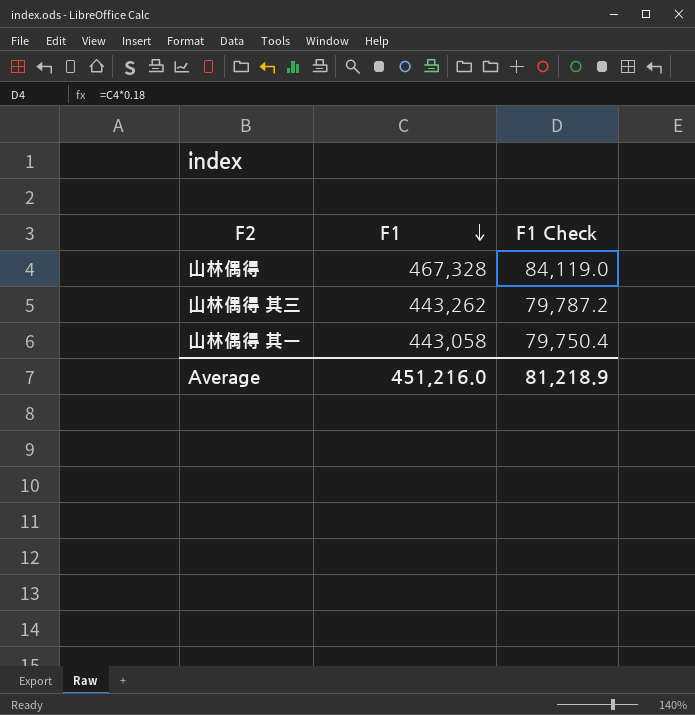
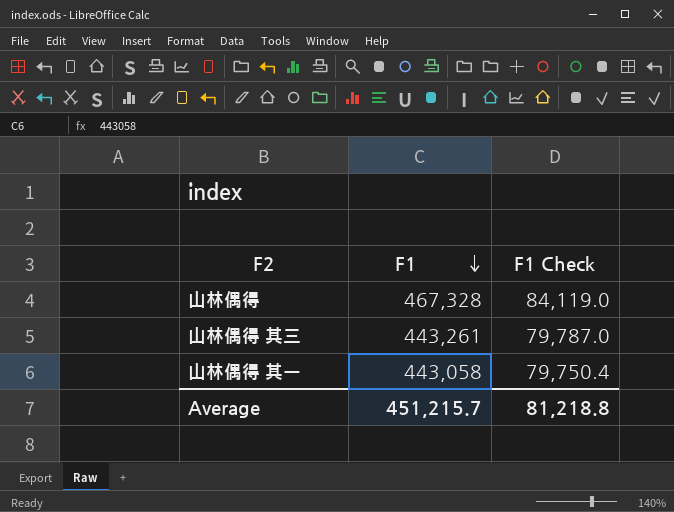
山林偶得 其三 | F1: 443,262 -> 443,261
山林偶得 其三 | F1 Check: 79,787.2 -> 79,787.0
Average | F1: 451,216.0 -> 451,215.7
Average | F1 Check: 81,218.9 -> 81,218.8

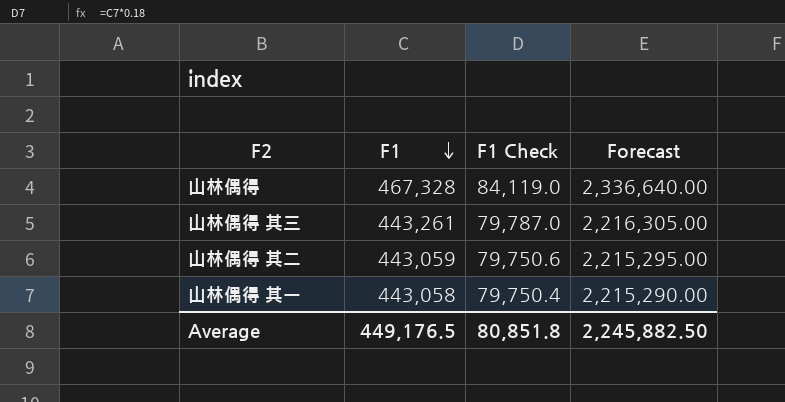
column Forecast | formula: none -> [F1] * 5
row 山林偶得 其二: none -> 443,059 | 79,750.6 | 2,215,295.00
Average | F1: 451,215.7 -> 449,176.5
Average | F1 Check: 81,218.8 -> 80,851.8

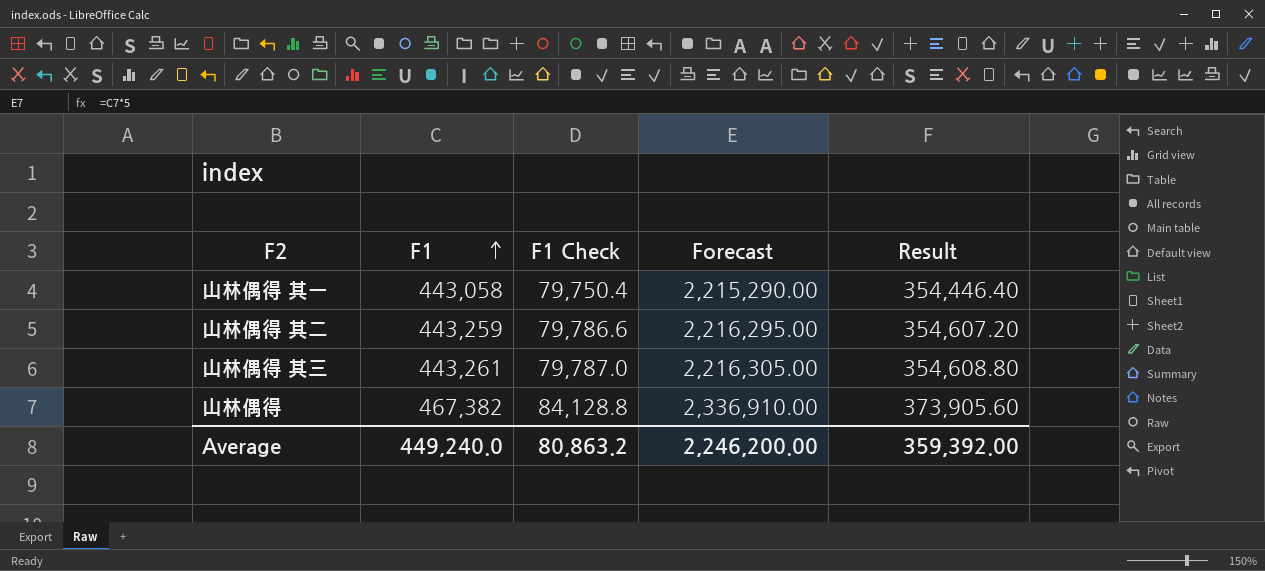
row order: F1 descending -> F1 ascending
column Result | formula: none -> [F1] * 0.8
山林偶得 其二 | F1: 443,059 -> 443,259
山林偶得 其二 | F1 Check: 79,750.6 -> 79,786.6
山林偶得 其二 | Forecast: 2,215,295.00 -> 2,216,295.00
山林偶得 | F1: 467,328 -> 467,382
山林偶得 | F1 Check: 84,119.0 -> 84,128.8
山林偶得 | Forecast: 2,336,640.00 -> 2,336,910.00
Average | F1: 449,176.5 -> 449,240.0
Average | F1 Check: 80,851.8 -> 80,863.2
Average | Forecast: 2,245,882.50 -> 2,246,200.00

